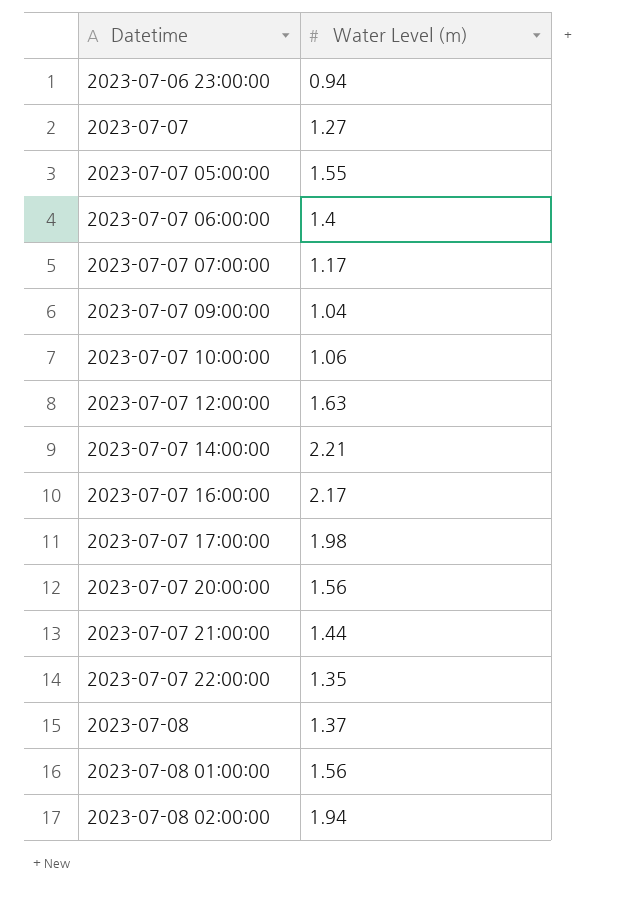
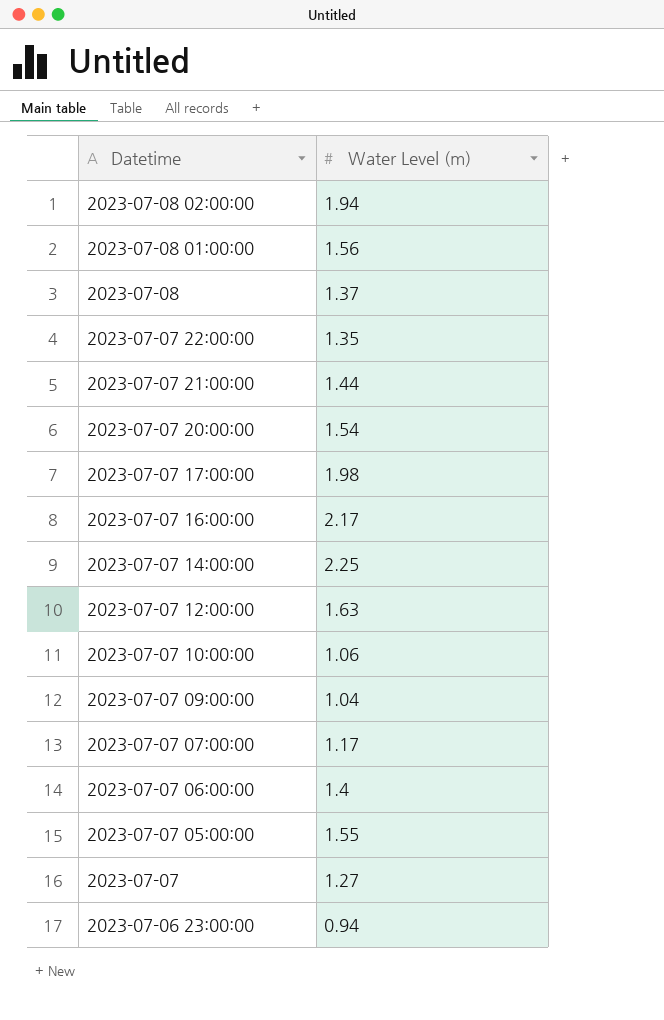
row order: Datetime ascending -> Datetime descending
2023-07-07 20:00:00 | Water Level (m): 1.56 -> 1.54
2023-07-07 14:00:00 | Water Level (m): 2.21 -> 2.25

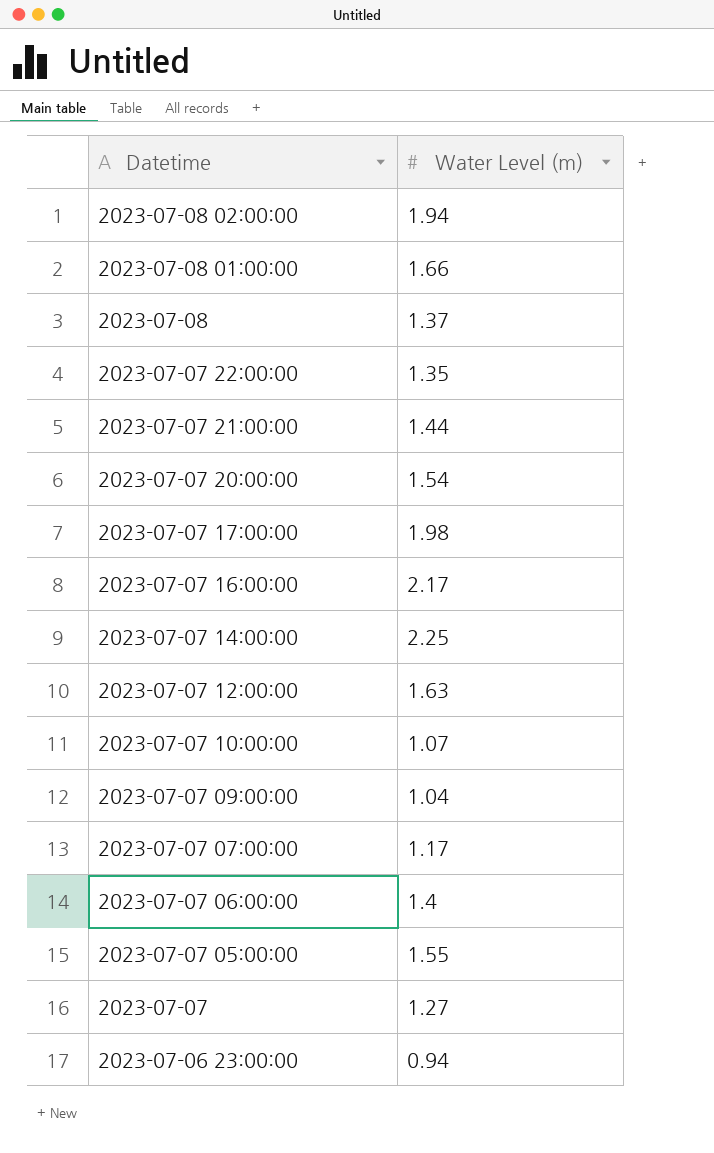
2023-07-08 01:00:00 | Water Level (m): 1.56 -> 1.66
2023-07-07 10:00:00 | Water Level (m): 1.06 -> 1.07

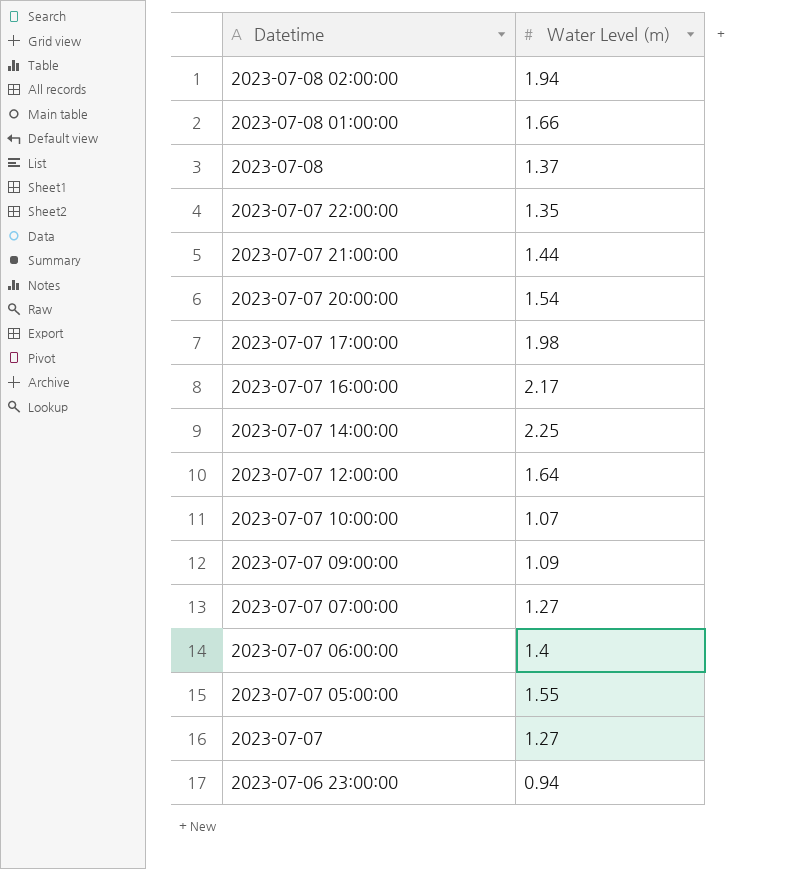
2023-07-07 12:00:00 | Water Level (m): 1.63 -> 1.64
2023-07-07 09:00:00 | Water Level (m): 1.04 -> 1.09
2023-07-07 07:00:00 | Water Level (m): 1.17 -> 1.27

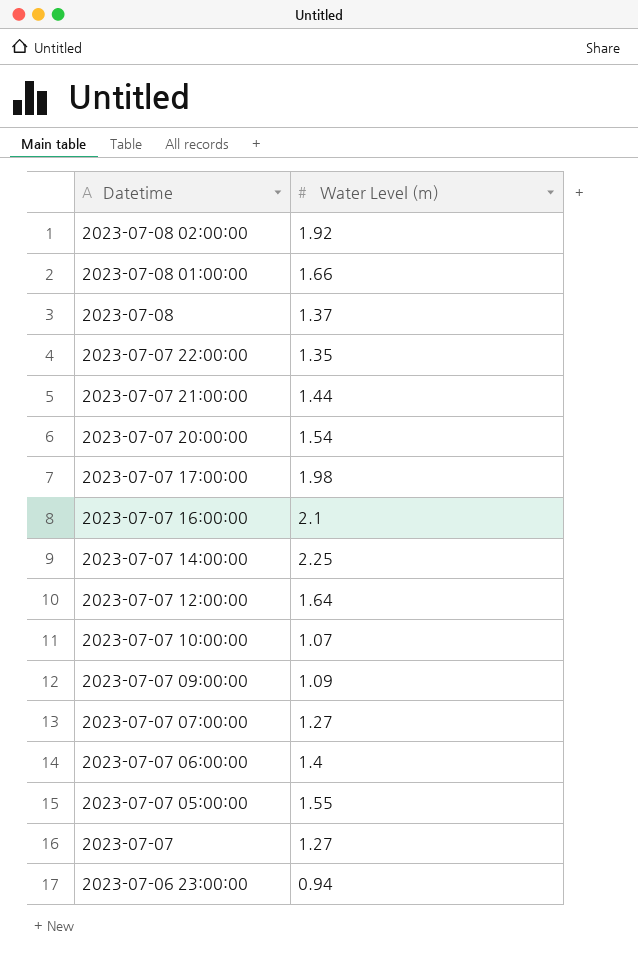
2023-07-08 02:00:00 | Water Level (m): 1.94 -> 1.92
2023-07-07 16:00:00 | Water Level (m): 2.17 -> 2.1

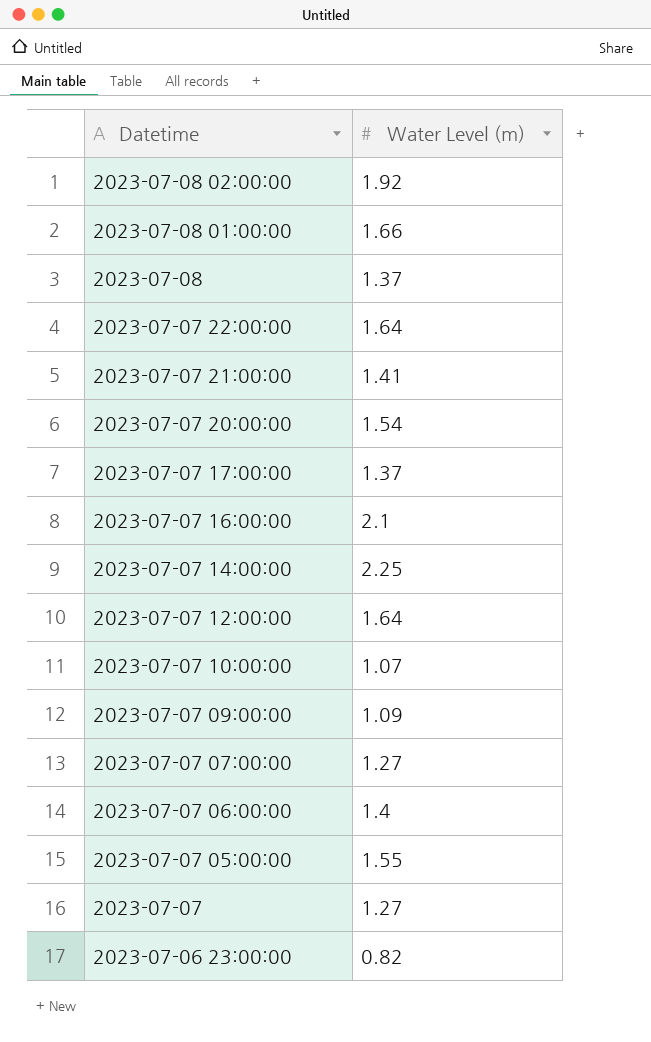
2023-07-07 22:00:00 | Water Level (m): 1.35 -> 1.64
2023-07-07 21:00:00 | Water Level (m): 1.44 -> 1.41
2023-07-07 17:00:00 | Water Level (m): 1.98 -> 1.37
2023-07-06 23:00:00 | Water Level (m): 0.94 -> 0.82

